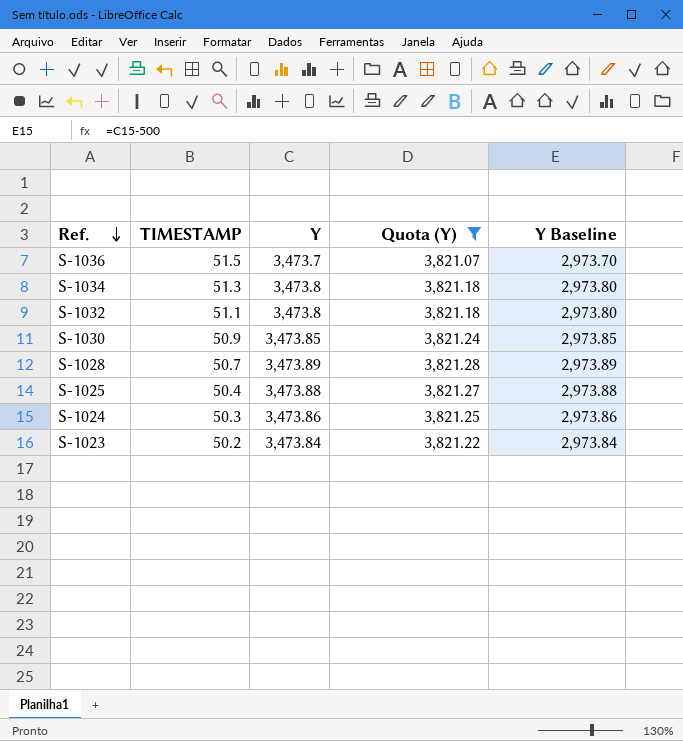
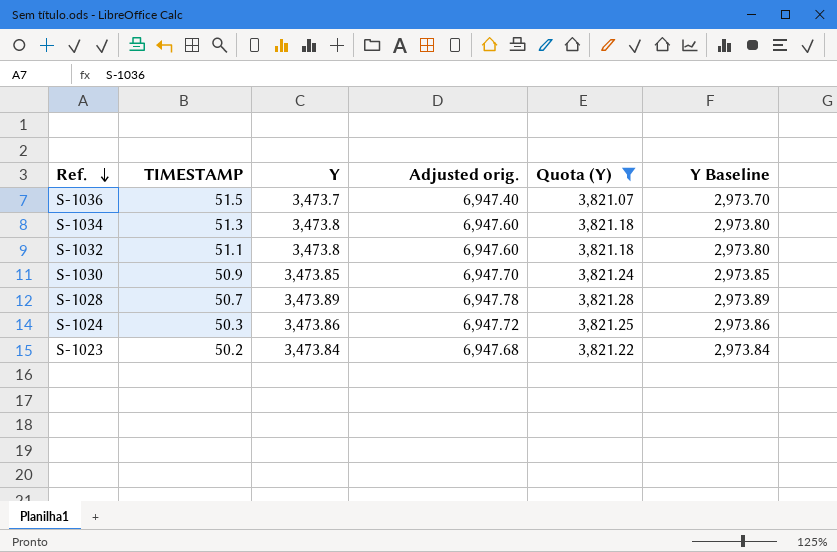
column Adjusted orig. | formula: none -> [Y] * 2
row S-1025: 50.4 | 3,473.88 | 3,821.27 | 2,973.88 -> none

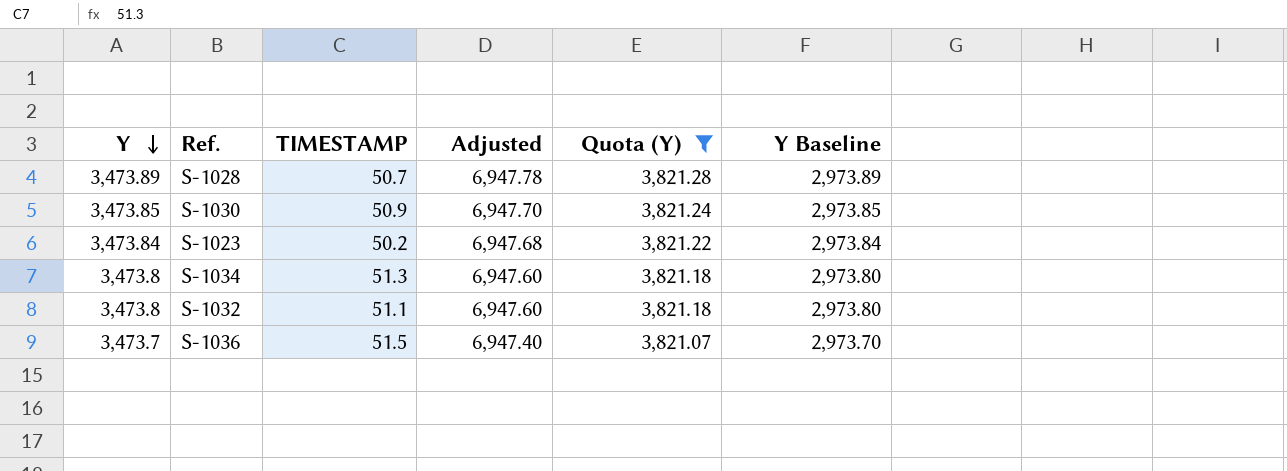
row order: Ref. descending -> Y descending
column Y | position: 3 -> 1
column name: Adjusted orig. -> Adjusted
row S-1024: 50.3 | 3,473.86 | 6,947.72 | 3,821.25 | 2,973.86 -> none

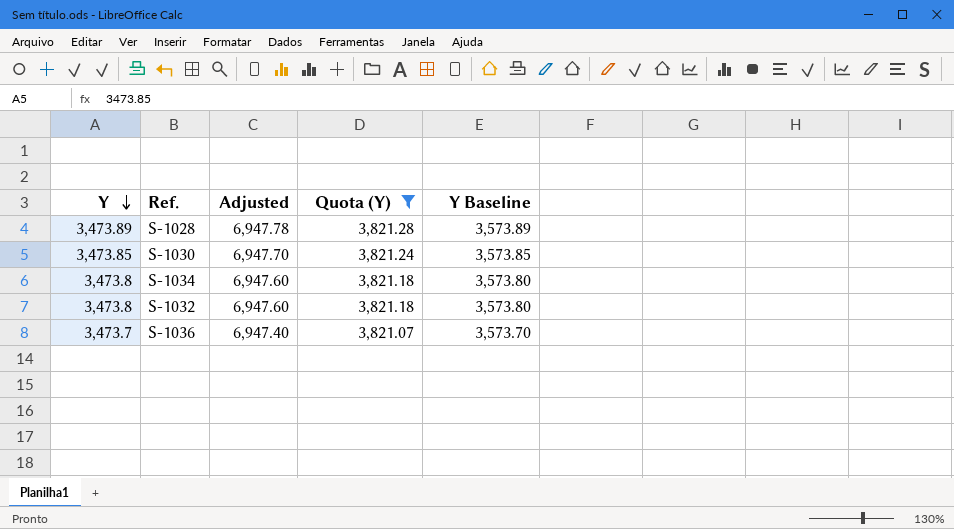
column TIMESTAMP | position: 3 -> none
column Y Baseline | formula: [Y] - 500 -> [Y] + 100
row S-1023: 3,473.84 | 50.2 | 6,947.68 | 3,821.22 | 2,973.84 -> none

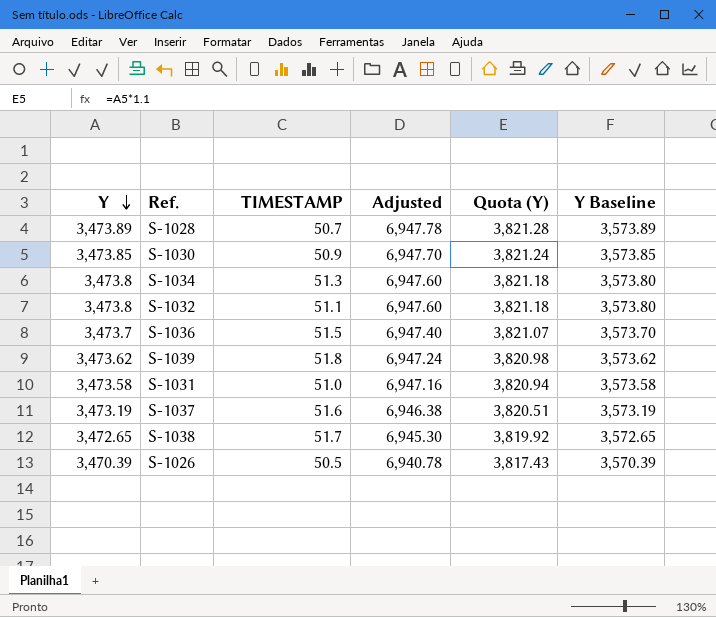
filter: Quota (Y) >= 3,821.07 -> none
column TIMESTAMP | position: none -> 3

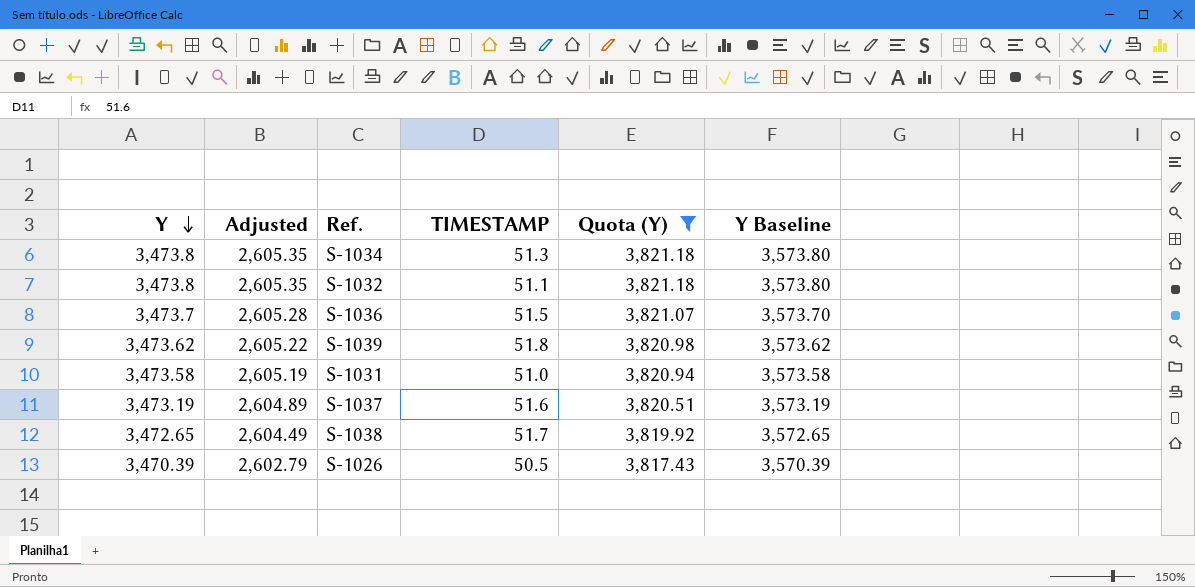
filter: none -> Quota (Y) <= 3,821.18
column Adjusted | formula: [Y] * 2 -> [Y] * 0.75
column Adjusted | position: 4 -> 2

